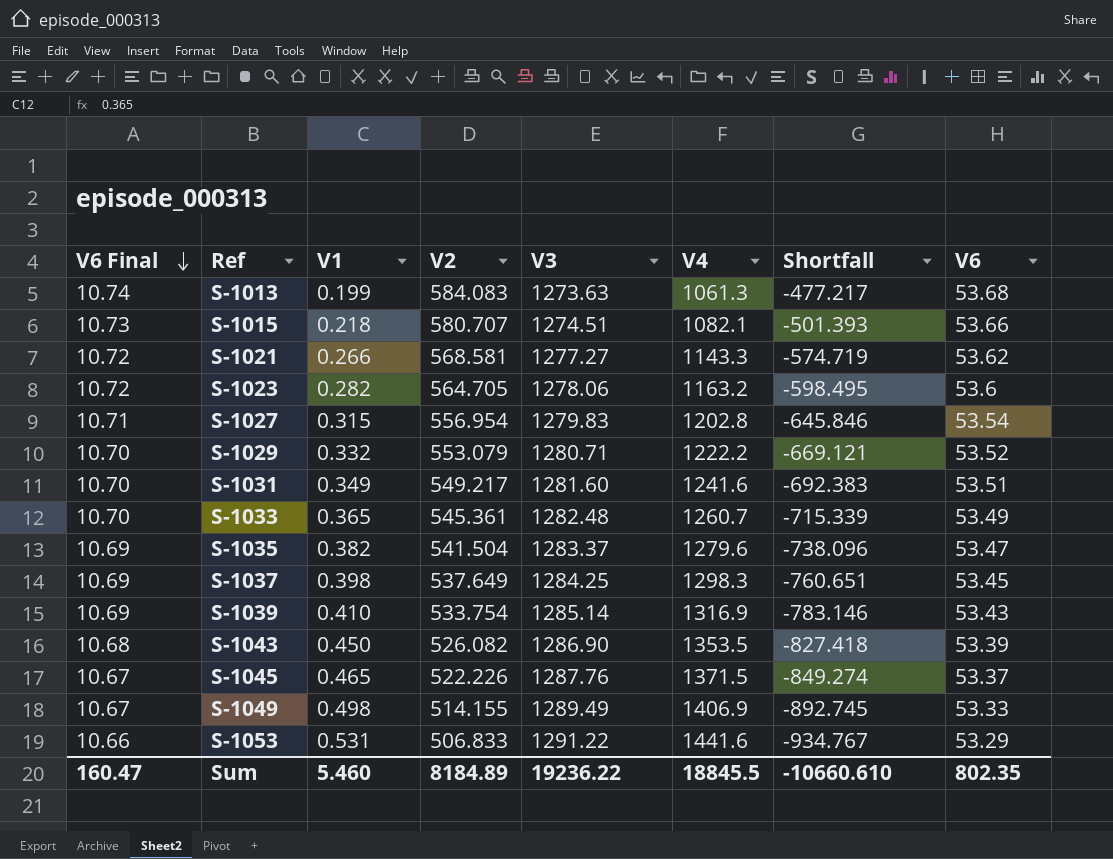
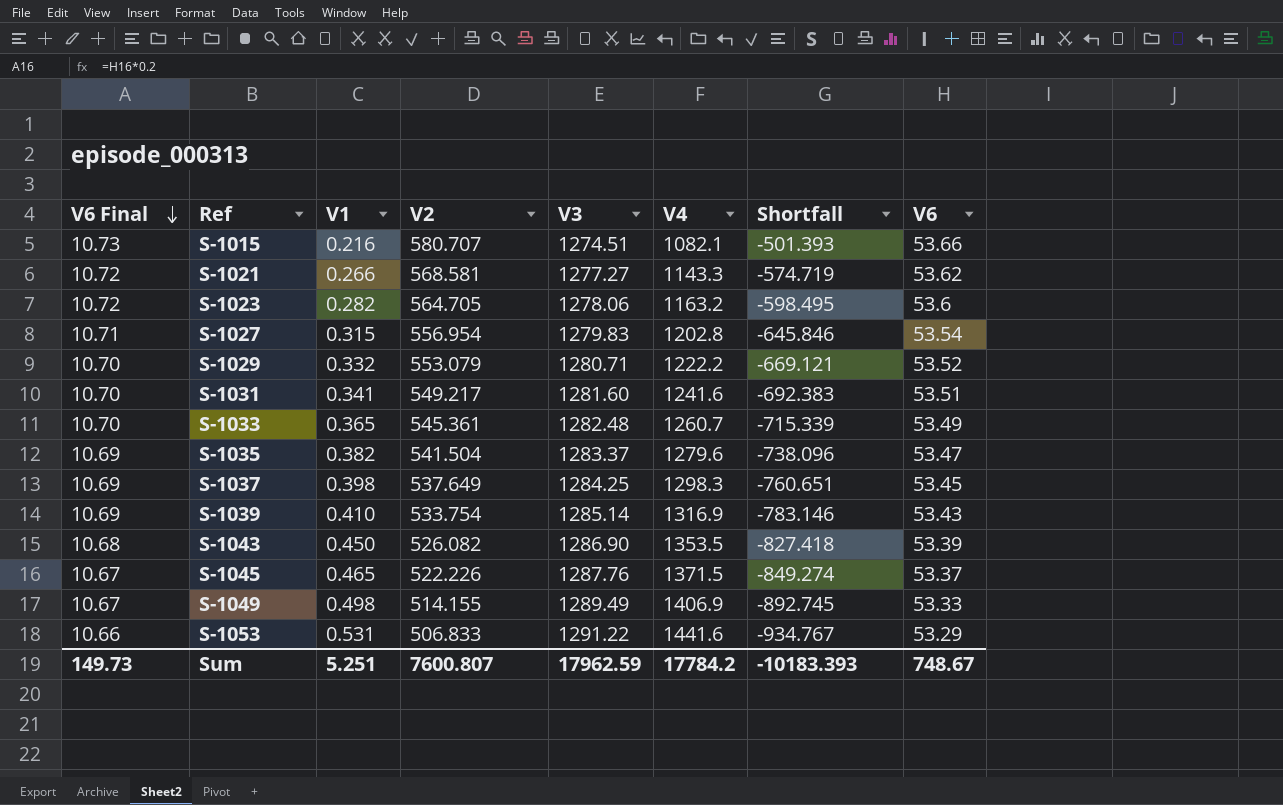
row S-1013: 10.74 | 0.199 | 584.083 | 1273.63 | 1061.3 | -477.217 | 53.68 -> none
S-1015 | V1: 0.218 -> 0.216
S-1031 | V1: 0.349 -> 0.341
Sum | V6 Final: 160.47 -> 149.73
Sum | V1: 5.460 -> 5.251
Sum | V2: 8184.89 -> 7600.807
Sum | V3: 19236.22 -> 17962.59
Sum | V4: 18845.5 -> 17784.2
Sum | Shortfall: -10660.610 -> -10183.393
Sum | V6: 802.35 -> 748.67

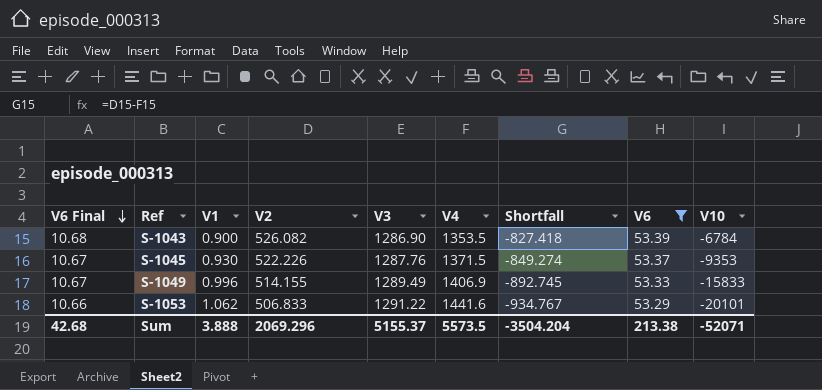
filter: none -> V6 <= 53.39
column V10 | position: none -> 9
S-1043 | V1: 0.450 -> 0.900
S-1045 | V1: 0.465 -> 0.930
S-1049 | V1: 0.498 -> 0.996
S-1053 | V1: 0.531 -> 1.062
Sum | V6 Final: 149.73 -> 42.68
Sum | V1: 5.251 -> 3.888
Sum | V2: 7600.807 -> 2069.296
Sum | V3: 17962.59 -> 5155.37
Sum | V4: 17784.2 -> 5573.5
Sum | Shortfall: -10183.393 -> -3504.204
Sum | V6: 748.67 -> 213.38

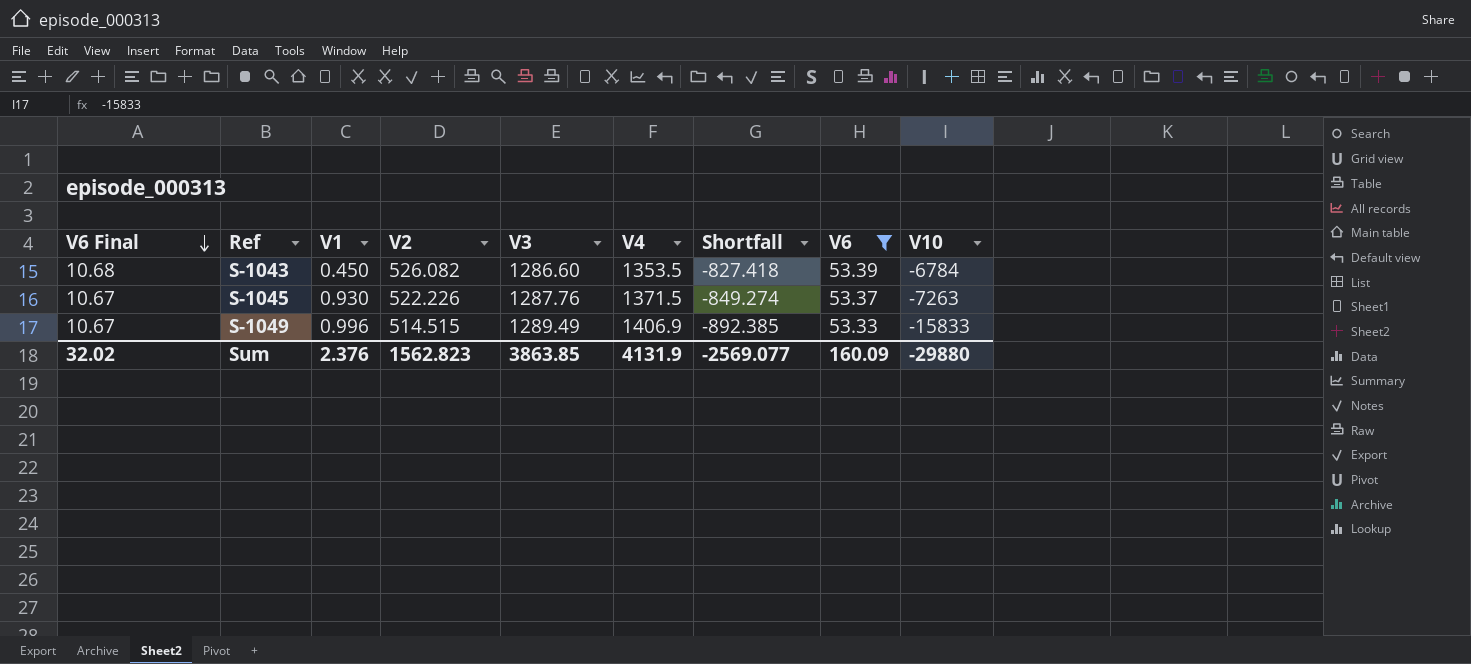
row S-1053: 10.66 | 1.062 | 506.833 | 1291.22 | 1441.6 | -934.767 | 53.29 | -20101 -> none
S-1043 | V1: 0.900 -> 0.450
S-1043 | V3: 1286.90 -> 1286.60
S-1045 | V10: -9353 -> -7263
S-1049 | V2: 514.155 -> 514.515
S-1049 | Shortfall: -892.745 -> -892.385
Sum | V6 Final: 42.68 -> 32.02
Sum | V1: 3.888 -> 2.376
Sum | V2: 2069.296 -> 1562.823
Sum | V3: 5155.37 -> 3863.85
Sum | V4: 5573.5 -> 4131.9
Sum | Shortfall: -3504.204 -> -2569.077
Sum | V6: 213.38 -> 160.09
Sum | V10: -52071 -> -29880

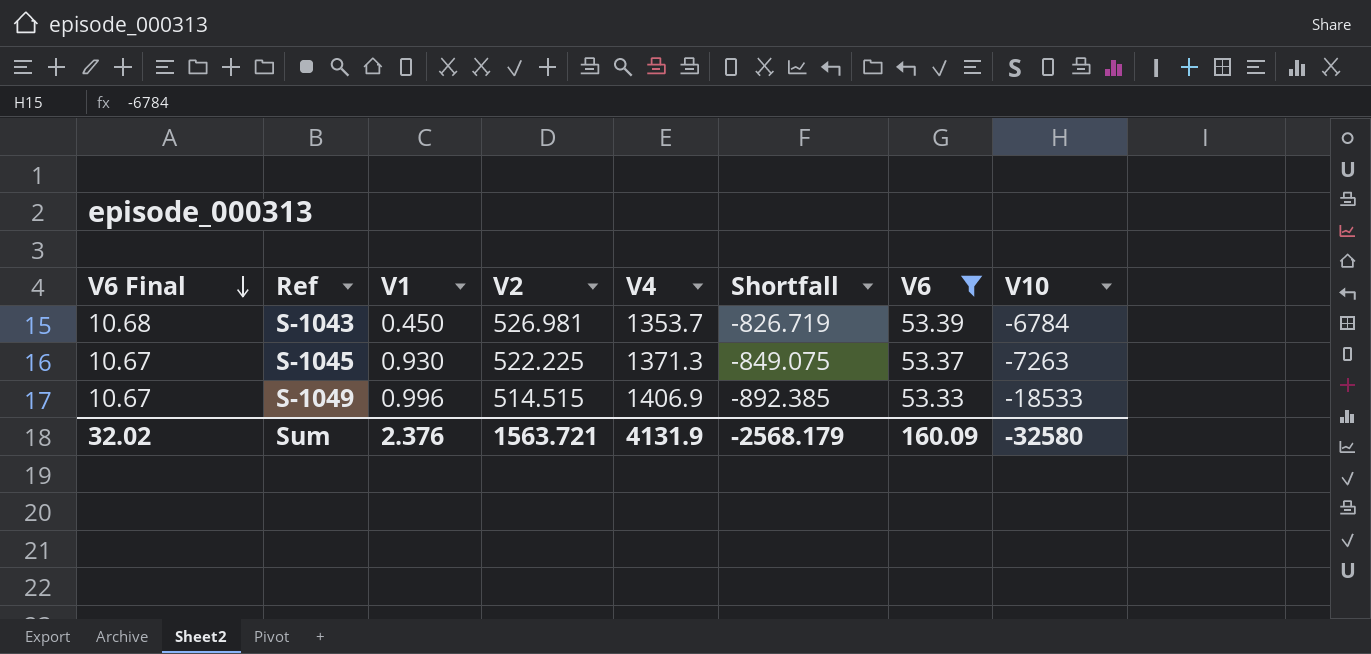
column V3 | position: 5 -> none
S-1043 | V2: 526.082 -> 526.981
S-1043 | V4: 1353.5 -> 1353.7
S-1043 | Shortfall: -827.418 -> -826.719
S-1045 | V2: 522.226 -> 522.225
S-1045 | V4: 1371.5 -> 1371.3
S-1045 | Shortfall: -849.274 -> -849.075
S-1049 | V10: -15833 -> -18533
Sum | V2: 1562.823 -> 1563.721
Sum | Shortfall: -2569.077 -> -2568.179
Sum | V10: -29880 -> -32580

